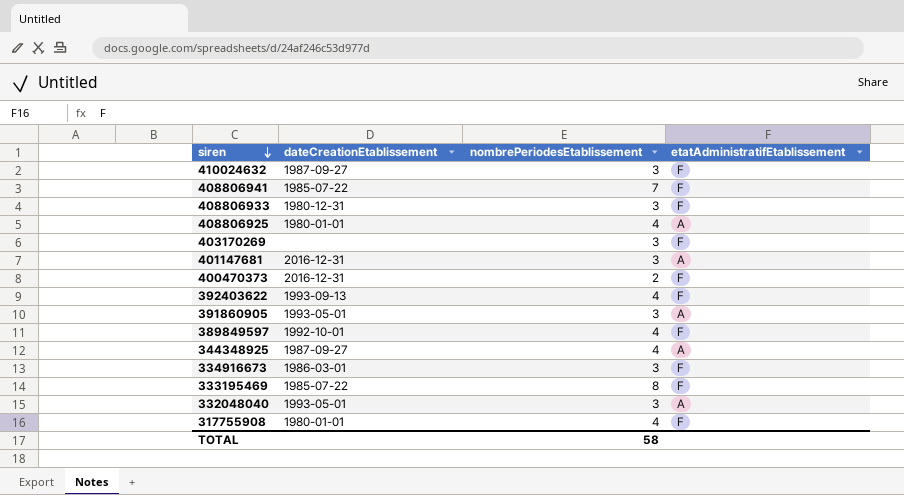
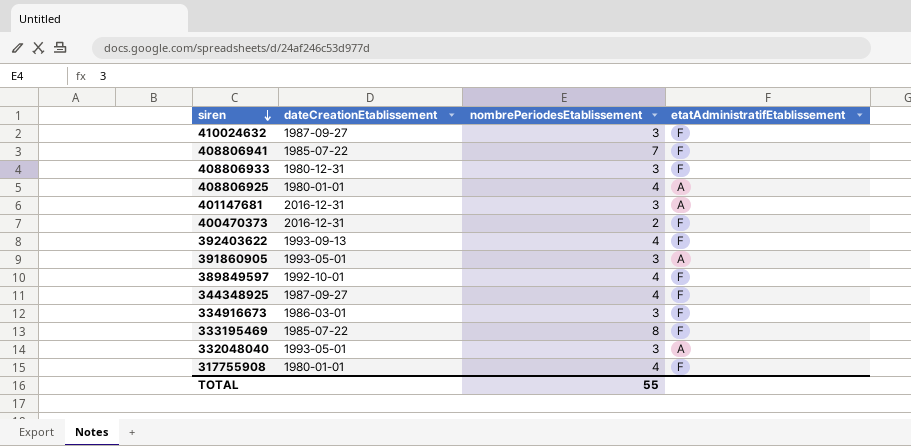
row 403170269: none | 3 | F -> none
344348925 | etatAdministratifEtablissement: A -> F
TOTAL | nombrePeriodesEtablissement: 58 -> 55

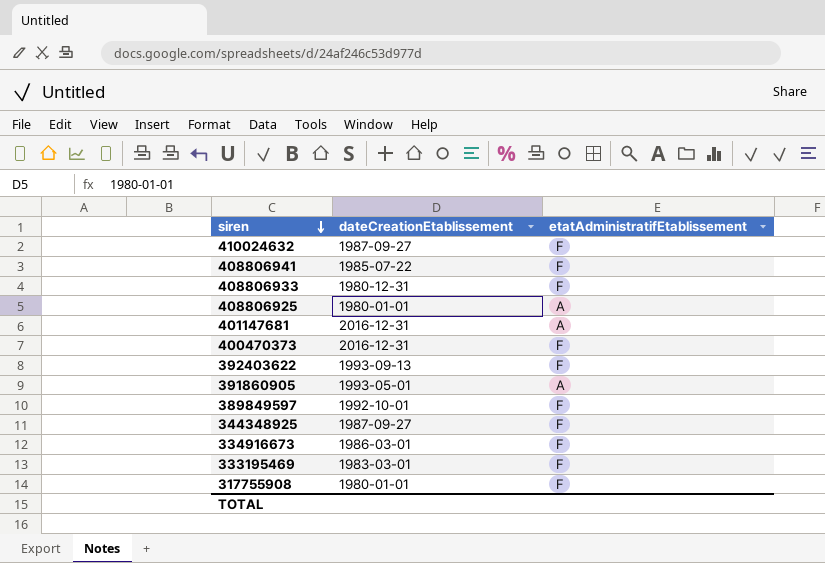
column nombrePeriodesEtablissement | position: 3 -> none
row 332048040: 1993-05-01 | 3 | A -> none
333195469 | dateCreationEtablissement: 1985-07-22 -> 1983-03-01

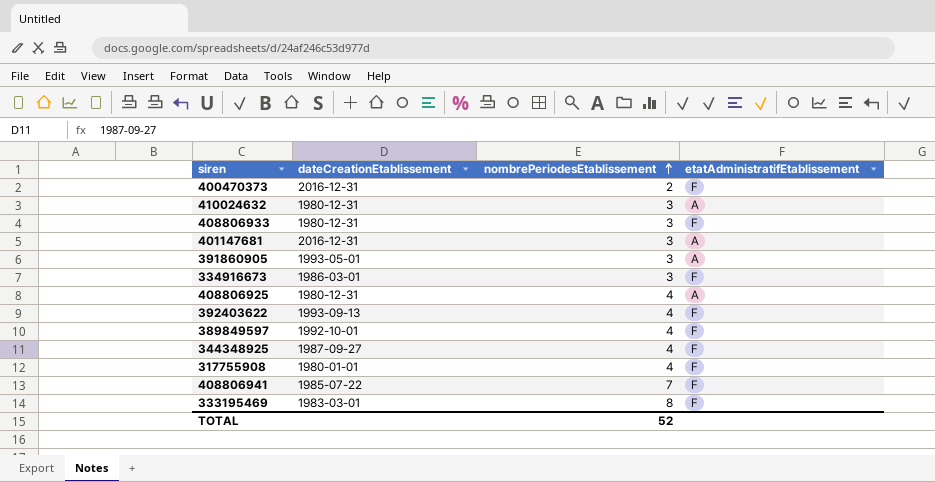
row order: siren descending -> nombrePeriodesEtablissement ascending
column nombrePeriodesEtablissement | position: none -> 3
410024632 | dateCreationEtablissement: 1987-09-27 -> 1980-12-31
410024632 | etatAdministratifEtablissement: F -> A
408806925 | dateCreationEtablissement: 1980-01-01 -> 1980-12-31

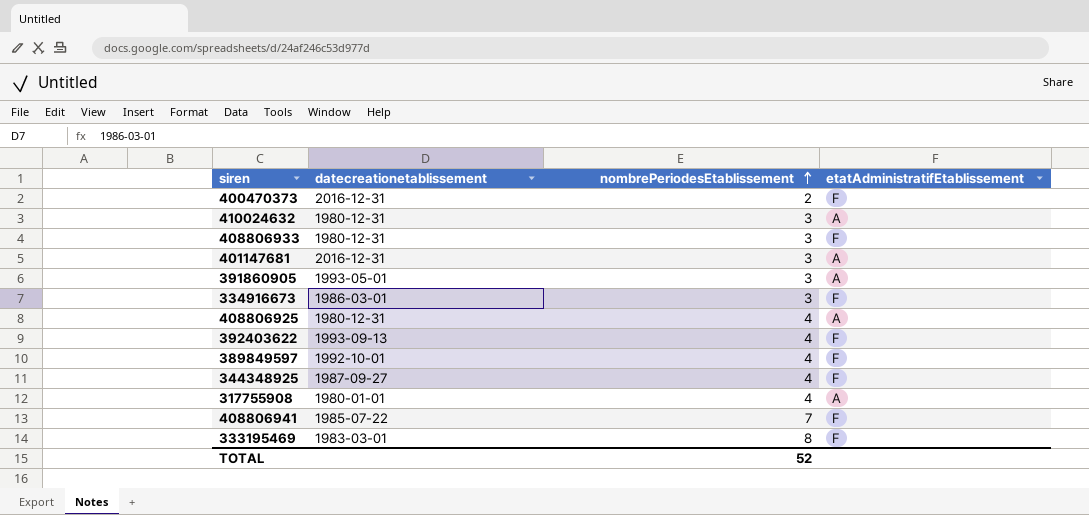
column name: dateCreationEtablissement -> datecreationetablissement
317755908 | etatAdministratifEtablissement: F -> A

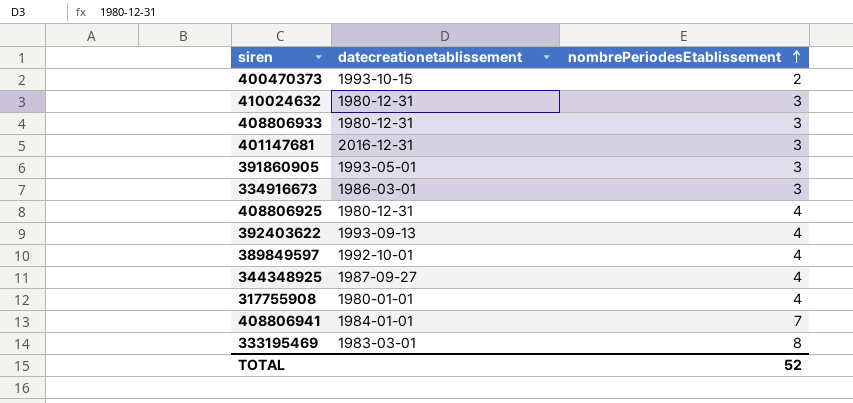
column etatAdministratifEtablissement | position: 4 -> none
400470373 | datecreationetablissement: 2016-12-31 -> 1993-10-15
408806941 | datecreationetablissement: 1985-07-22 -> 1984-01-01

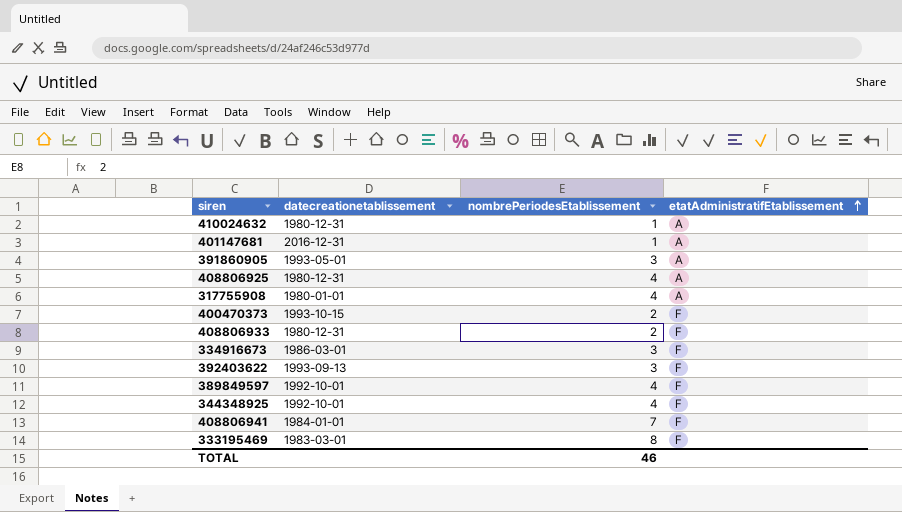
row order: nombrePeriodesEtablissement ascending -> etatAdministratifEtablissement ascending
column etatAdministratifEtablissement | position: none -> 4
410024632 | nombrePeriodesEtablissement: 3 -> 1
401147681 | nombrePeriodesEtablissement: 3 -> 1
408806933 | nombrePeriodesEtablissement: 3 -> 2
392403622 | nombrePeriodesEtablissement: 4 -> 3
344348925 | datecreationetablissement: 1987-09-27 -> 1992-10-01
TOTAL | nombrePeriodesEtablissement: 52 -> 46

